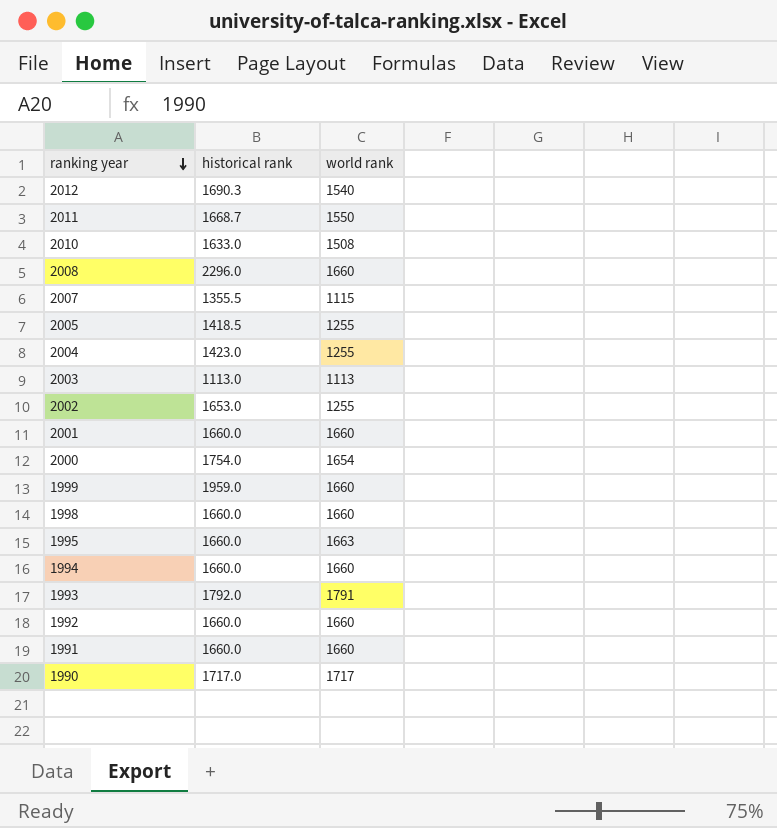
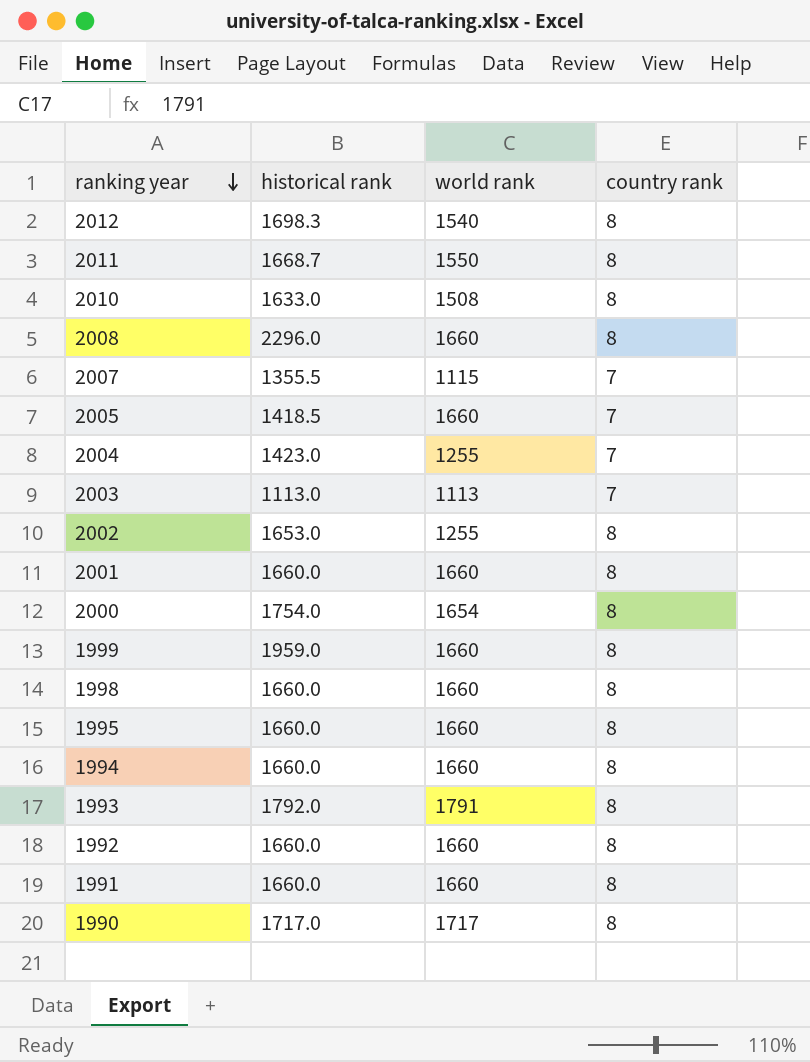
column country rank | position: none -> 4
2012 | historical rank: 1690.3 -> 1698.3
2005 | world rank: 1255 -> 1660
1995 | world rank: 1663 -> 1660

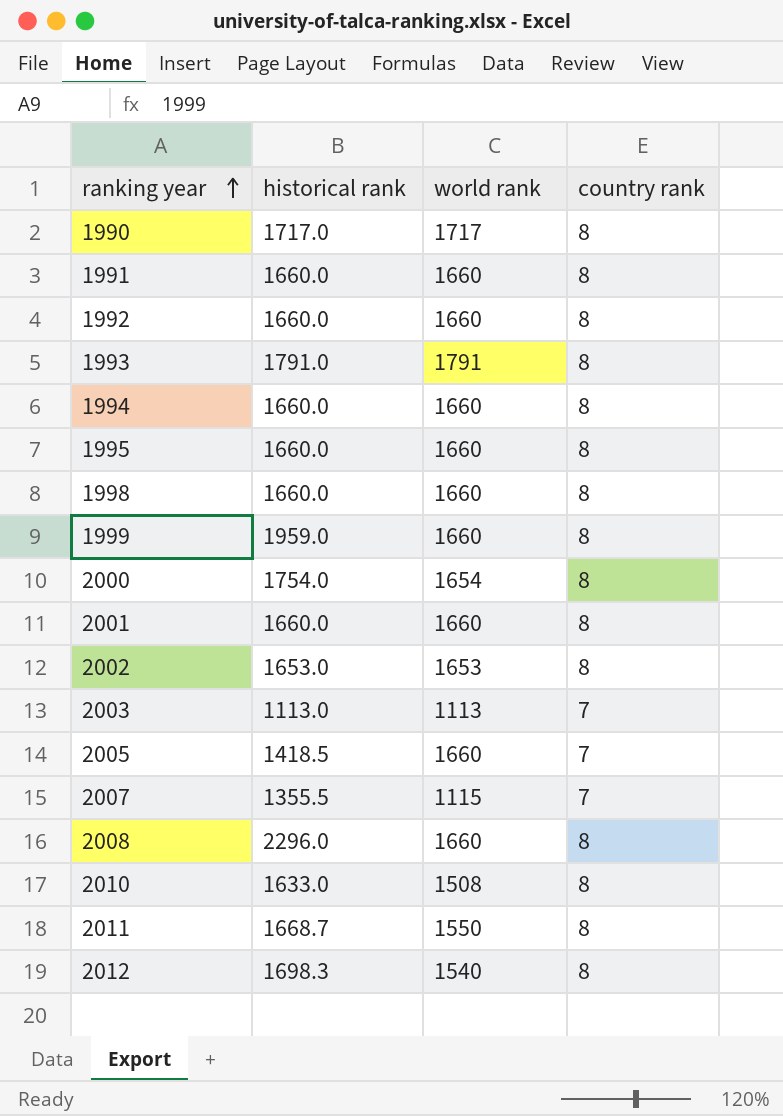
row order: ranking year descending -> ranking year ascending
row 2004: 1423.0 | 1255 | 7 -> none
1993 | historical rank: 1792.0 -> 1791.0
2002 | world rank: 1255 -> 1653

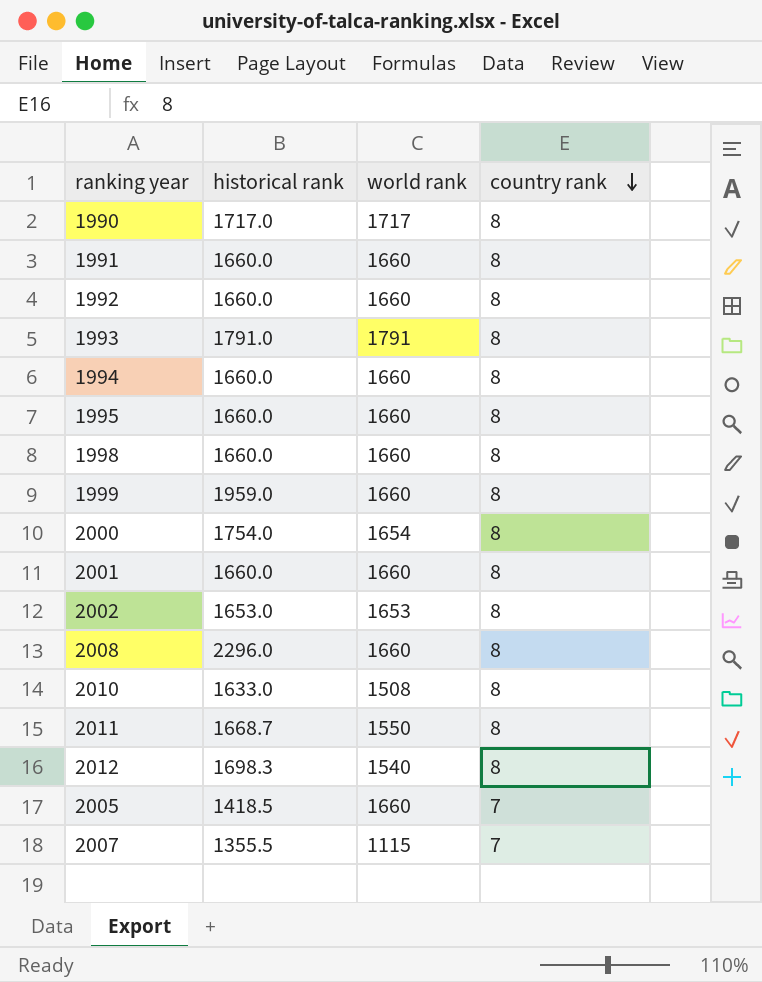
row order: ranking year ascending -> country rank descending
row 2003: 1113.0 | 1113 | 7 -> none

